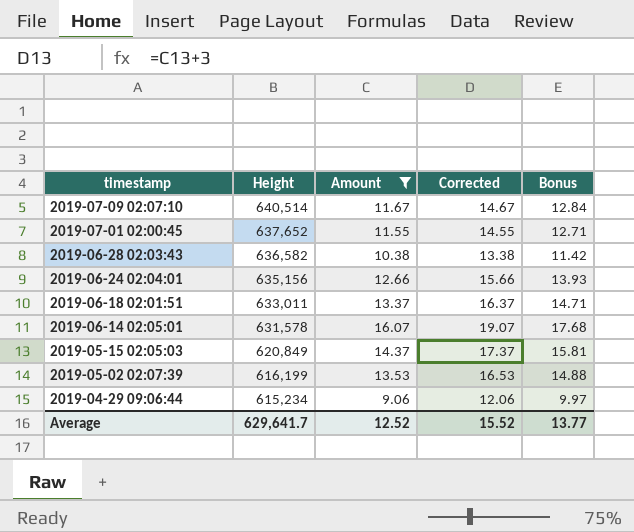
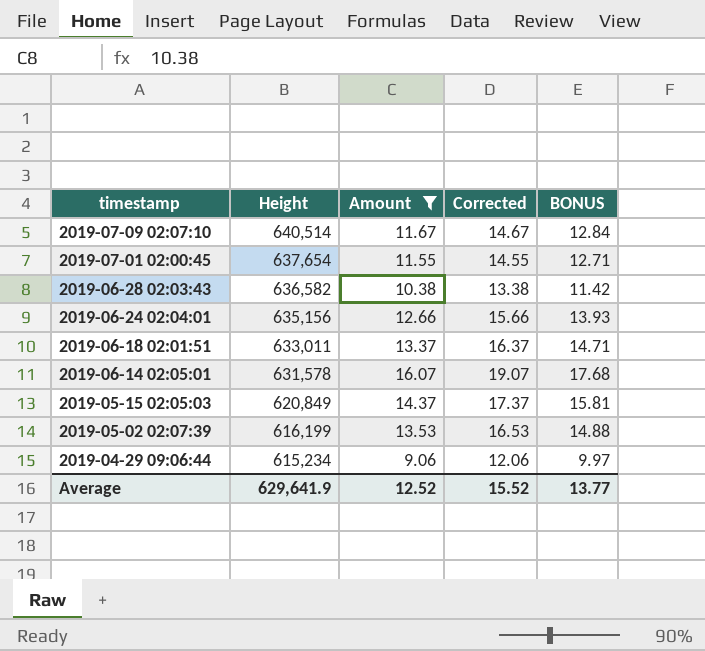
column name: Bonus -> BONUS
2019-07-01 02:00:45 | Height: 637,652 -> 637,654
Average | Height: 629,641.7 -> 629,641.9

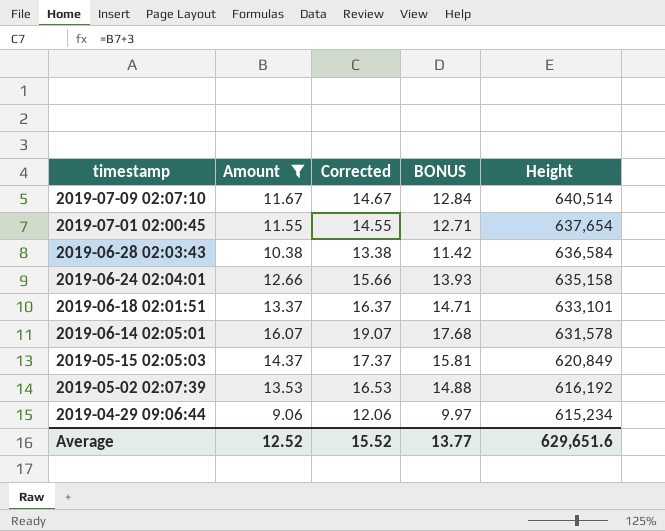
column Height | position: 2 -> 5
2019-06-28 02:03:43 | Height: 636,582 -> 636,584
2019-06-24 02:04:01 | Height: 635,156 -> 635,158
2019-06-18 02:01:51 | Height: 633,011 -> 633,101
2019-05-02 02:07:39 | Height: 616,199 -> 616,192
Average | Height: 629,641.9 -> 629,651.6

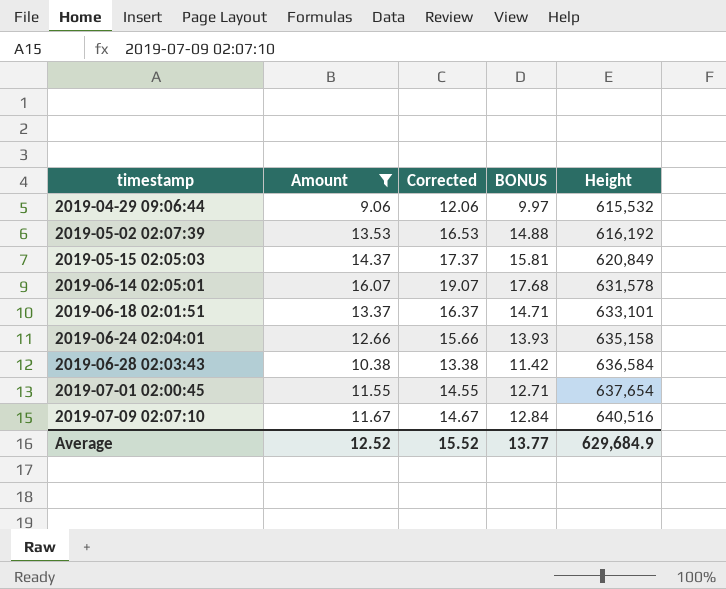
row order: timestamp descending -> timestamp ascending
2019-04-29 09:06:44 | Height: 615,234 -> 615,532
2019-07-09 02:07:10 | Height: 640,514 -> 640,516
Average | Height: 629,651.6 -> 629,684.9

